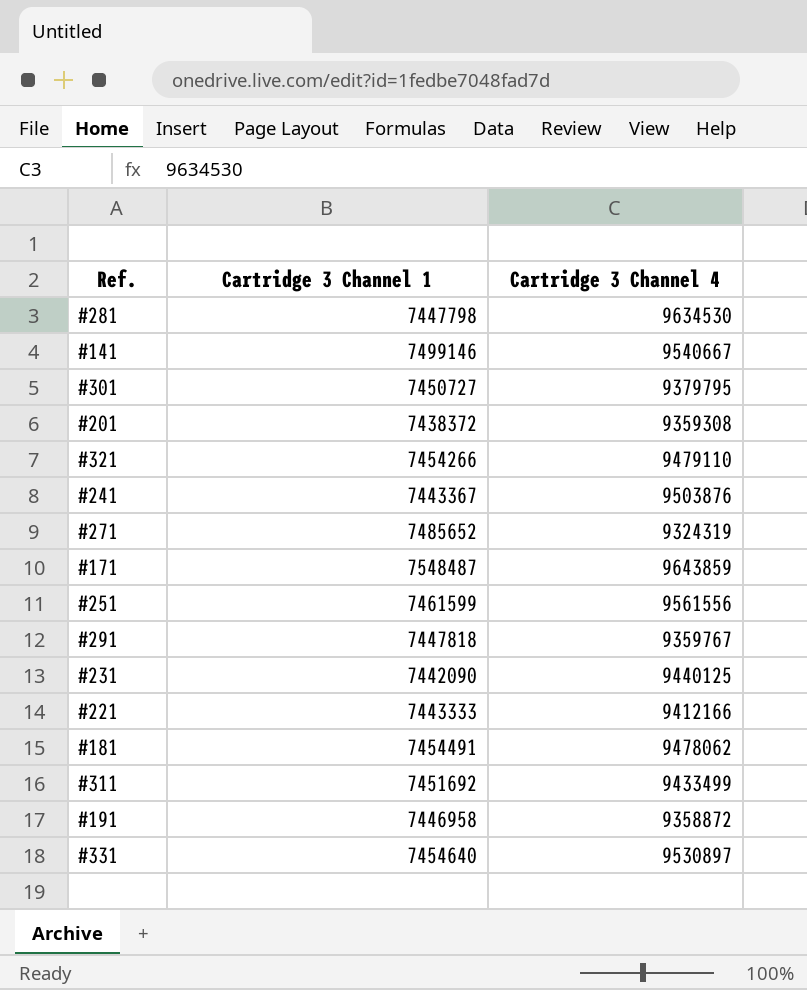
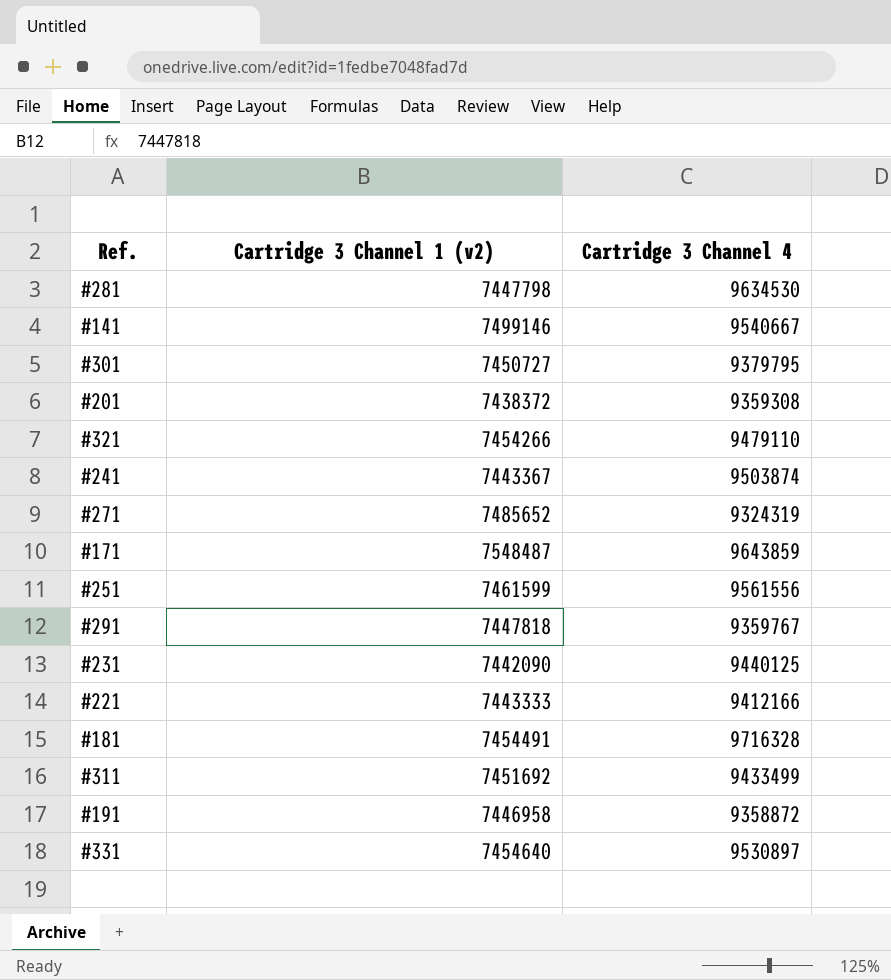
column name: Cartridge 3 Channel 1 -> Cartridge 3 Channel 1 (v2)
#241 | Cartridge 3 Channel 4: 9503876 -> 9503874
#181 | Cartridge 3 Channel 4: 9478062 -> 9716328

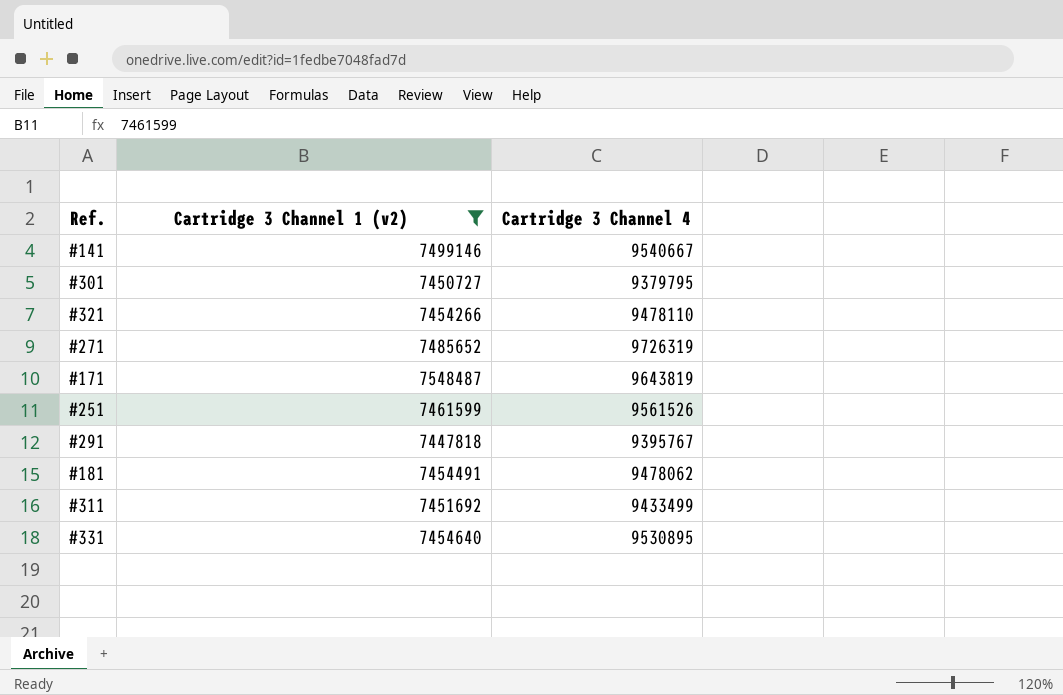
filter: none -> Cartridge 3 Channel 1 (v2) >= 7447818
#321 | Cartridge 3 Channel 4: 9479110 -> 9478110
#271 | Cartridge 3 Channel 4: 9324319 -> 9726319
#171 | Cartridge 3 Channel 4: 9643859 -> 9643819
#251 | Cartridge 3 Channel 4: 9561556 -> 9561526
#291 | Cartridge 3 Channel 4: 9359767 -> 9395767
#181 | Cartridge 3 Channel 4: 9716328 -> 9478062
#331 | Cartridge 3 Channel 4: 9530897 -> 9530895

